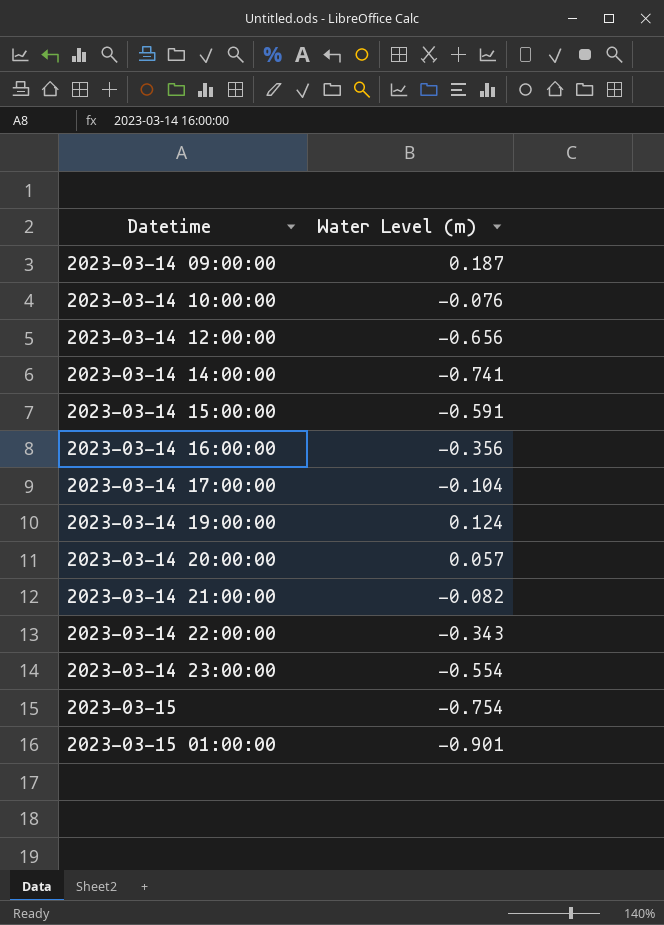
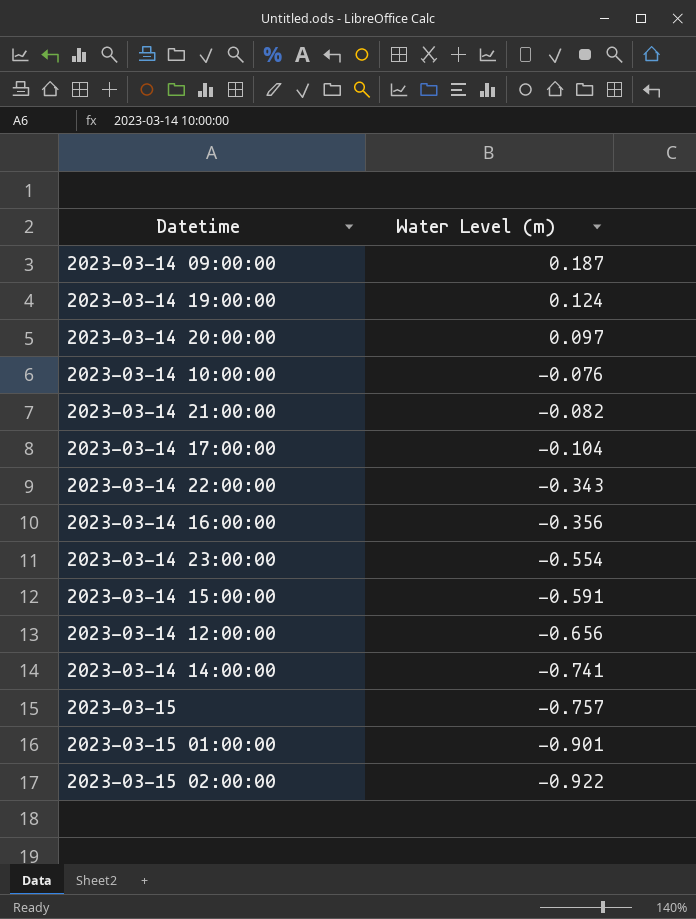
row order: Datetime ascending -> Water Level (m) descending
2023-03-14 20:00:00 | Water Level (m): 0.057 -> 0.097
2023-03-15 | Water Level (m): -0.754 -> -0.757
row 2023-03-15 02:00:00: none -> -0.922

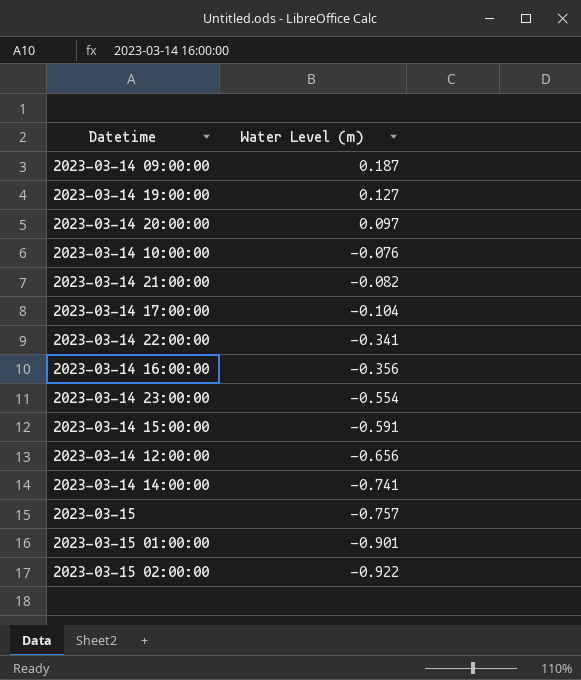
2023-03-14 19:00:00 | Water Level (m): 0.124 -> 0.127
2023-03-14 22:00:00 | Water Level (m): -0.343 -> -0.341

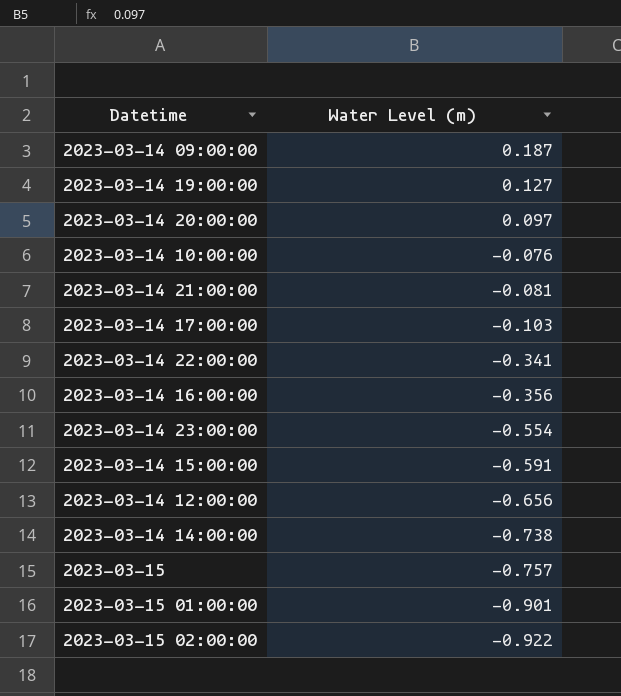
2023-03-14 21:00:00 | Water Level (m): -0.082 -> -0.081
2023-03-14 17:00:00 | Water Level (m): -0.104 -> -0.103
2023-03-14 14:00:00 | Water Level (m): -0.741 -> -0.738

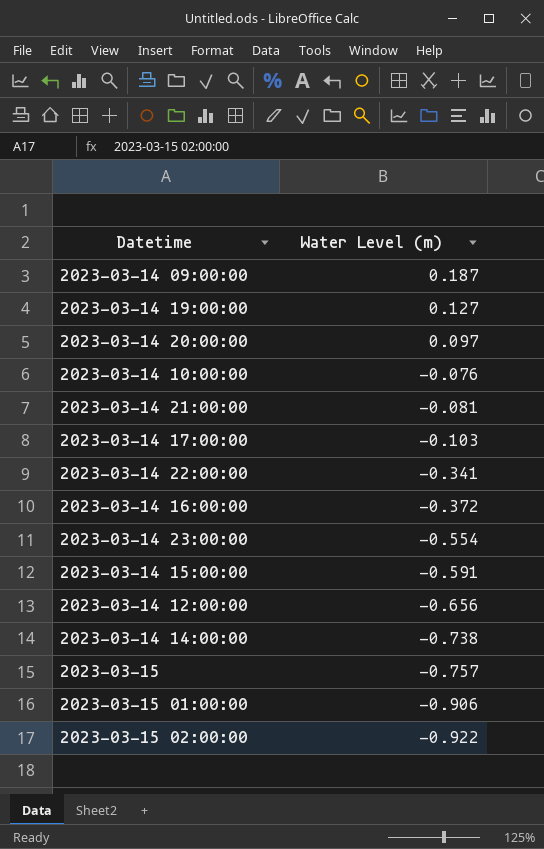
2023-03-14 16:00:00 | Water Level (m): -0.356 -> -0.372
2023-03-15 01:00:00 | Water Level (m): -0.901 -> -0.906

